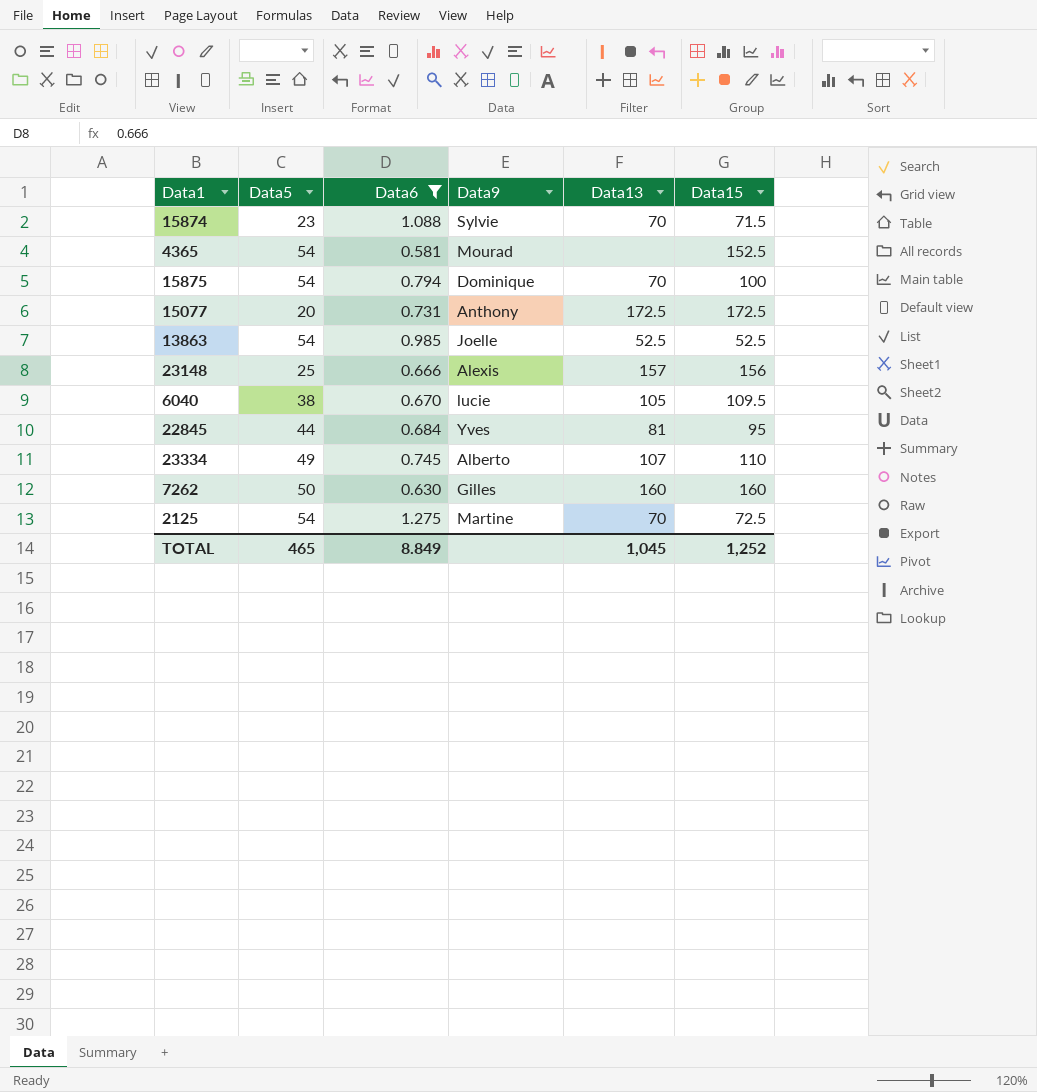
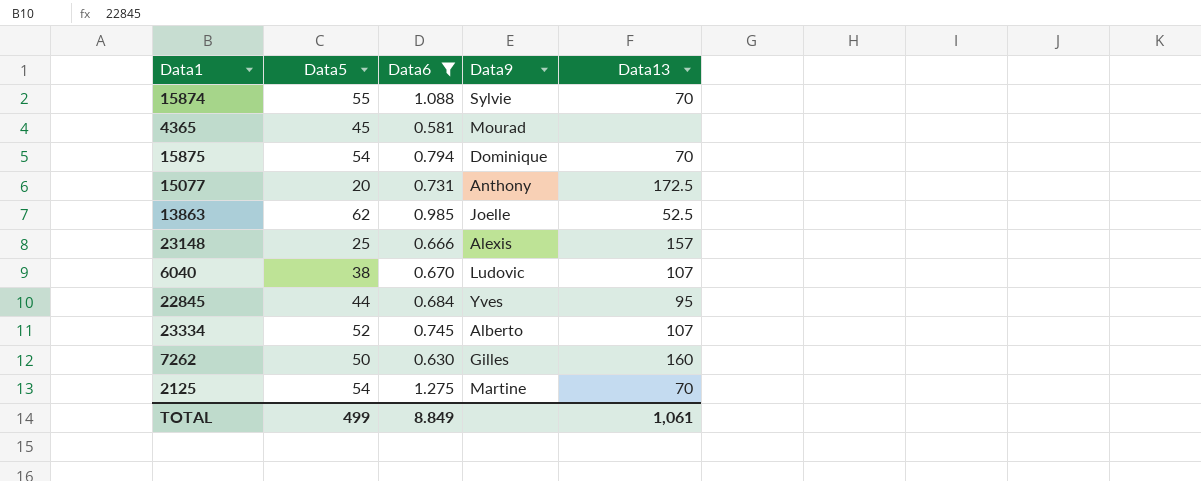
column Data15 | position: 6 -> none
15874 | Data5: 23 -> 55
4365 | Data5: 54 -> 45
13863 | Data5: 54 -> 62
6040 | Data9: lucie -> Ludovic
6040 | Data13: 105 -> 107
22845 | Data13: 81 -> 95
23334 | Data5: 49 -> 52
TOTAL | Data5: 465 -> 499
TOTAL | Data13: 1,045 -> 1,061

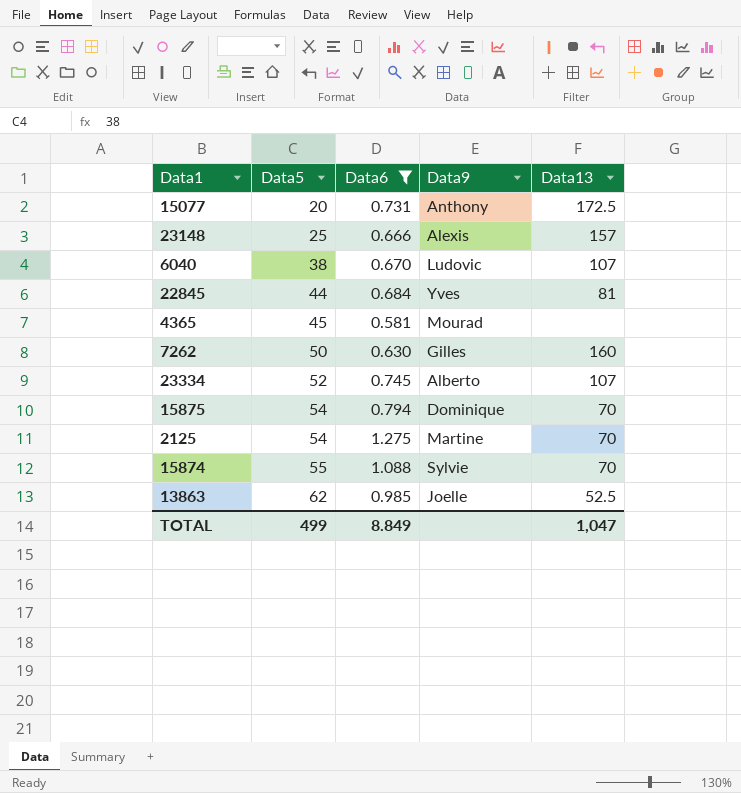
row order: none -> Data5 ascending
22845 | Data13: 95 -> 81
TOTAL | Data13: 1,061 -> 1,047

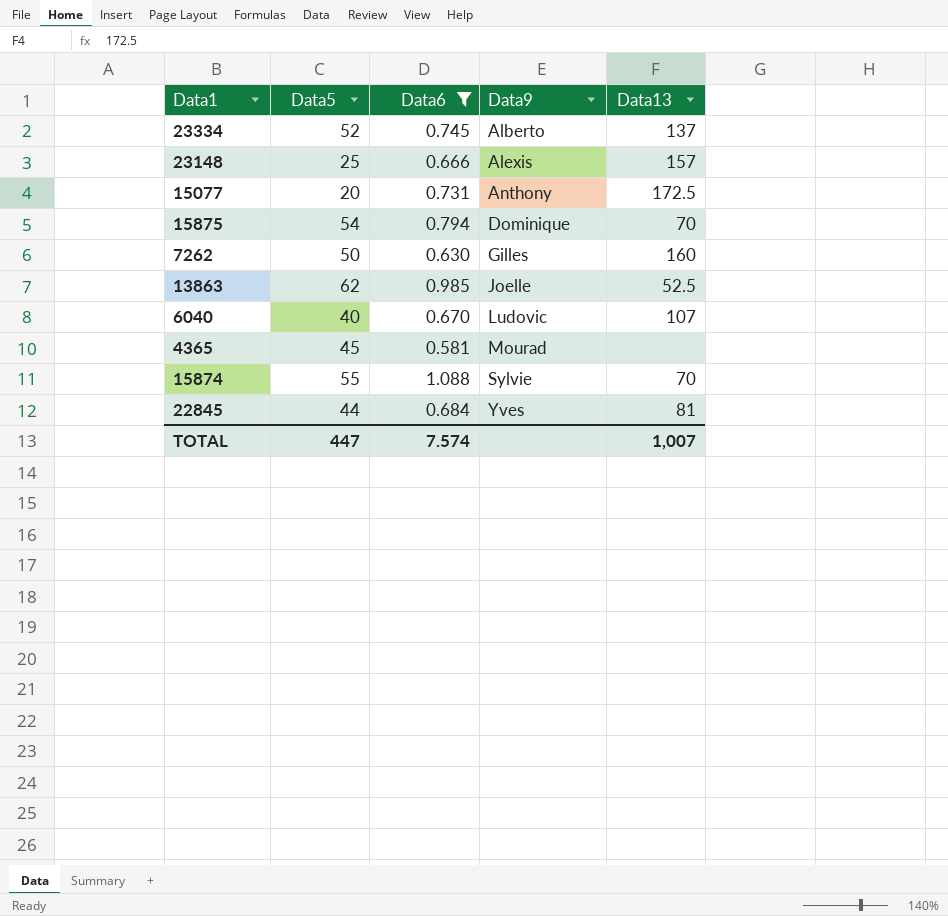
row order: Data5 ascending -> Data9 ascending
row 2125: 54 | 1.275 | Martine | 70 -> none
23334 | Data13: 107 -> 137
6040 | Data5: 38 -> 40
TOTAL | Data5: 499 -> 447
TOTAL | Data6: 8.849 -> 7.574
TOTAL | Data13: 1,047 -> 1,007

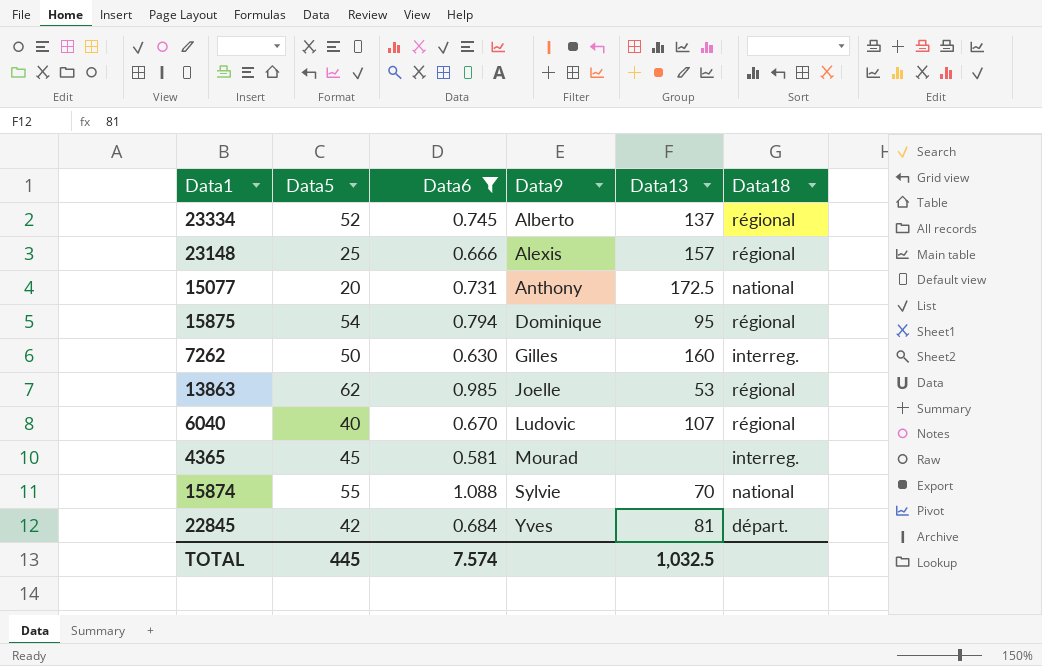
column Data18 | position: none -> 6
15875 | Data13: 70 -> 95
13863 | Data13: 52.5 -> 53
22845 | Data5: 44 -> 42
TOTAL | Data5: 447 -> 445
TOTAL | Data13: 1,007 -> 1,032.5

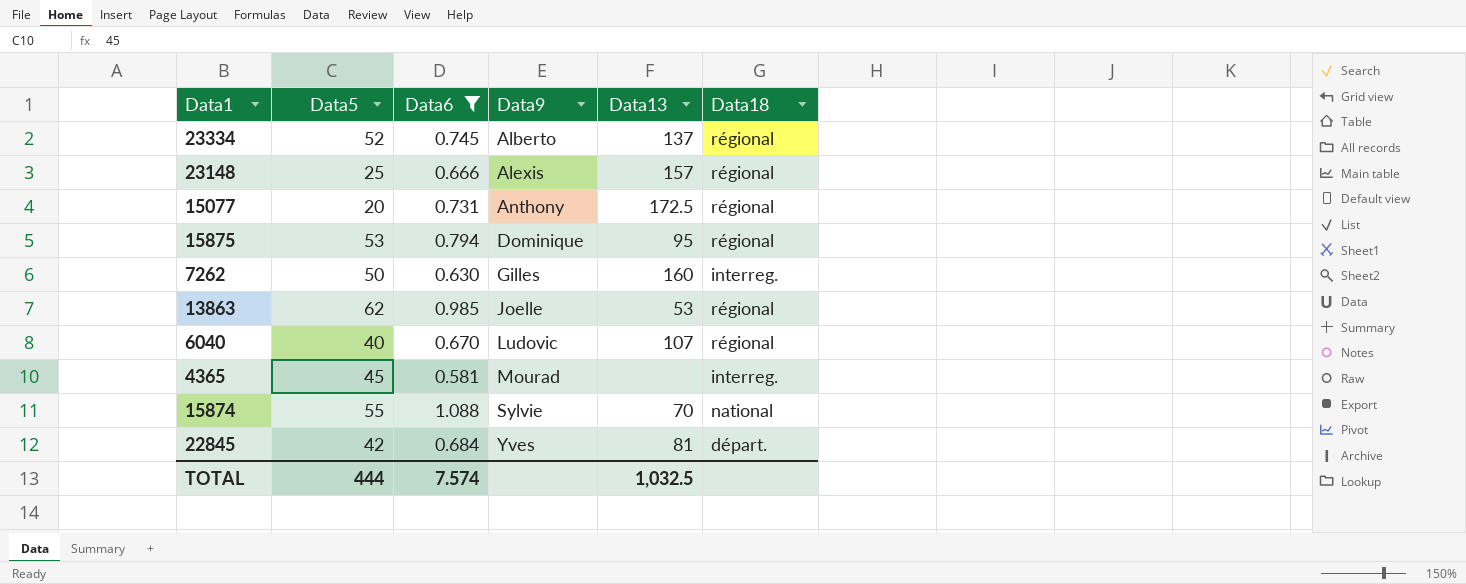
15077 | Data18: national -> régional
15875 | Data5: 54 -> 53
TOTAL | Data5: 445 -> 444

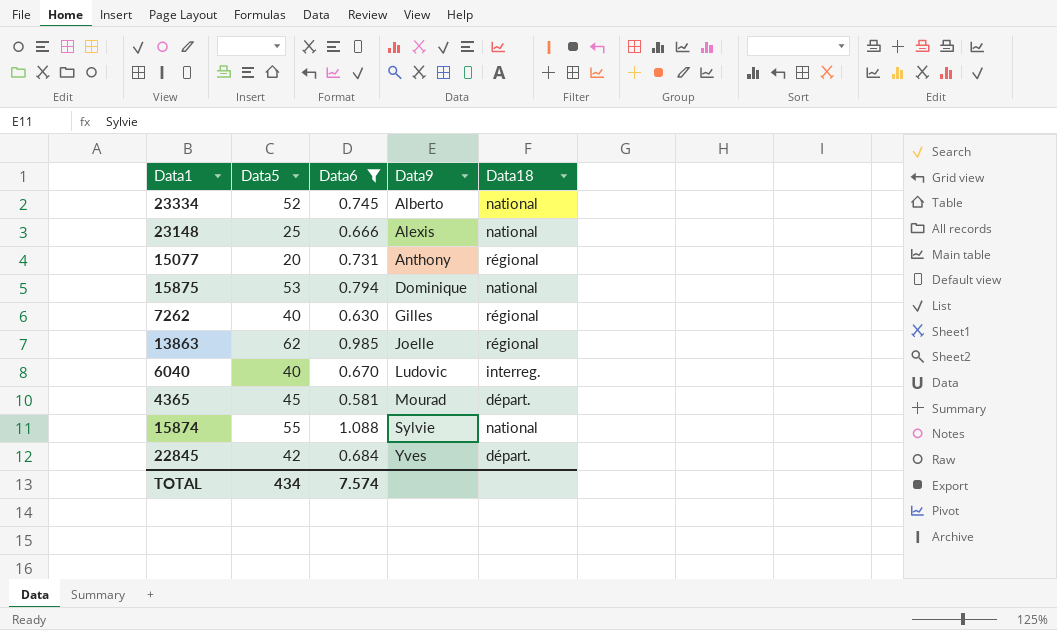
column Data13 | position: 5 -> none
23334 | Data18: régional -> national
23148 | Data18: régional -> national
15875 | Data18: régional -> national
7262 | Data5: 50 -> 40
7262 | Data18: interreg. -> régional
6040 | Data18: régional -> interreg.
4365 | Data18: interreg. -> départ.
TOTAL | Data5: 444 -> 434

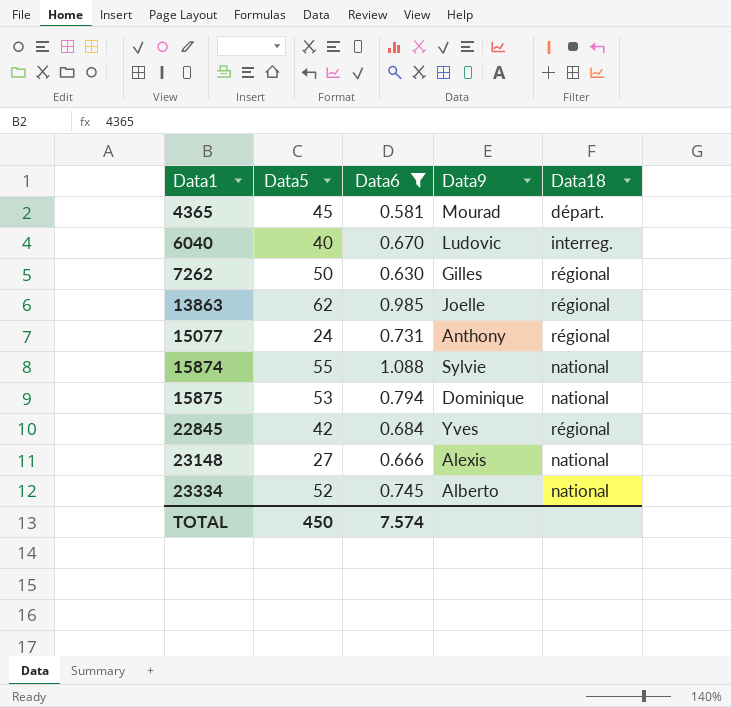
row order: Data9 ascending -> Data1 ascending
7262 | Data5: 40 -> 50
15077 | Data5: 20 -> 24
22845 | Data18: départ. -> régional
23148 | Data5: 25 -> 27
TOTAL | Data5: 434 -> 450

